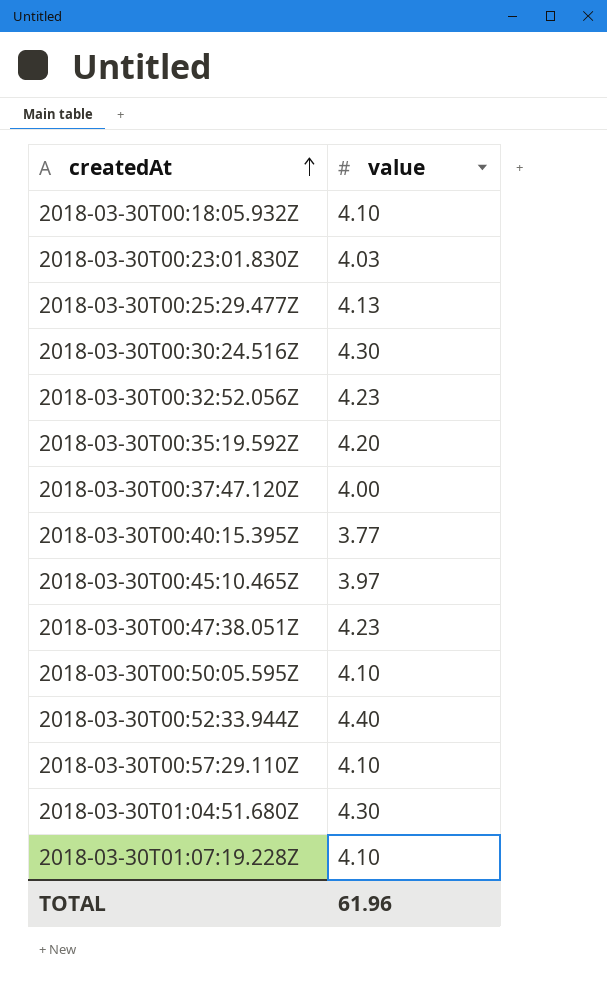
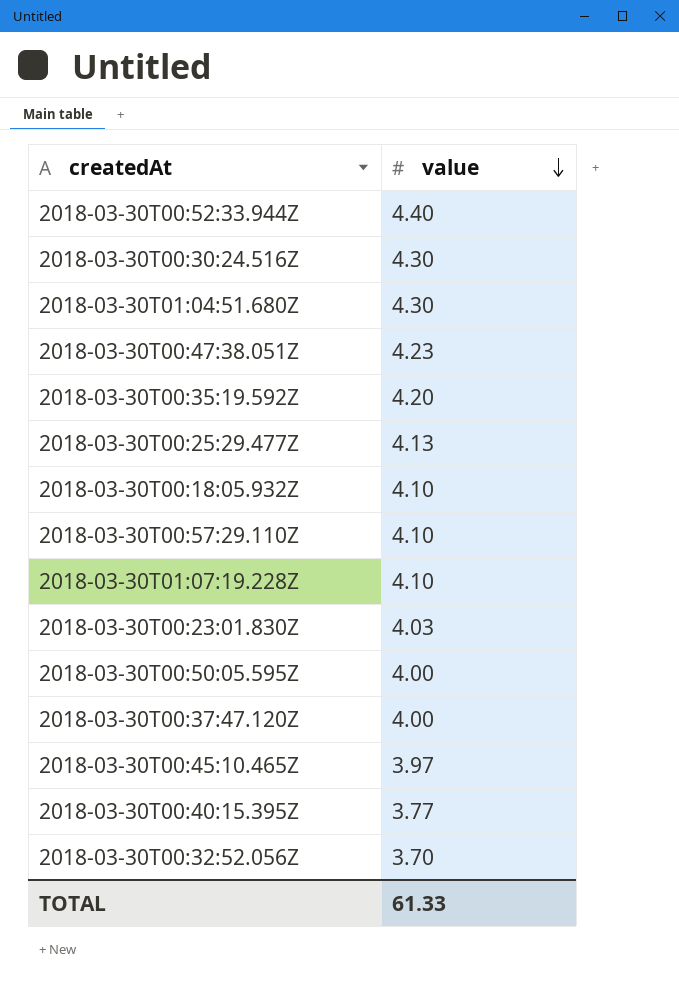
row order: createdAt ascending -> value descending
2018-03-30T00:50:05.595Z | value: 4.10 -> 4.00
2018-03-30T00:32:52.056Z | value: 4.23 -> 3.70
TOTAL | value: 61.96 -> 61.33

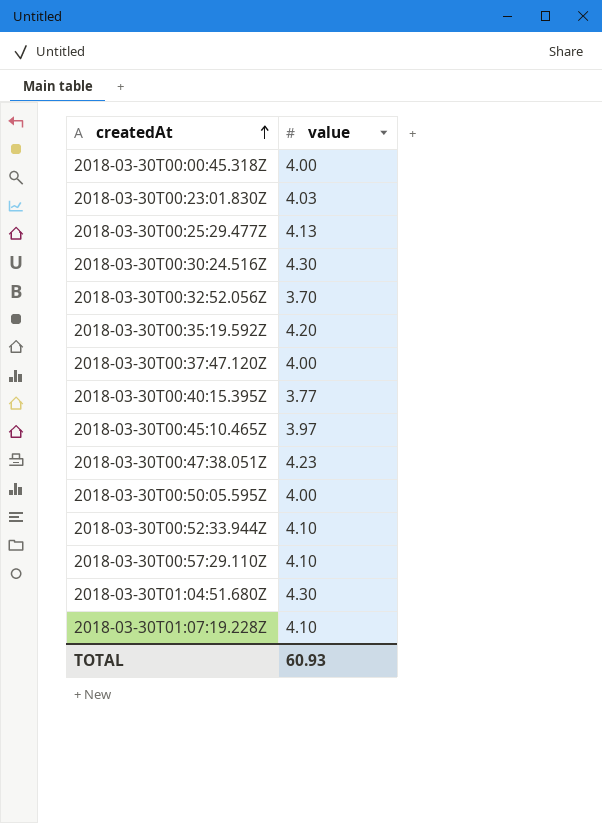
row order: value descending -> createdAt ascending
row 2018-03-30T00:18:05.932Z: 4.10 -> none
row 2018-03-30T00:00:45.318Z: none -> 4.00
2018-03-30T00:52:33.944Z | value: 4.40 -> 4.10
TOTAL | value: 61.33 -> 60.93

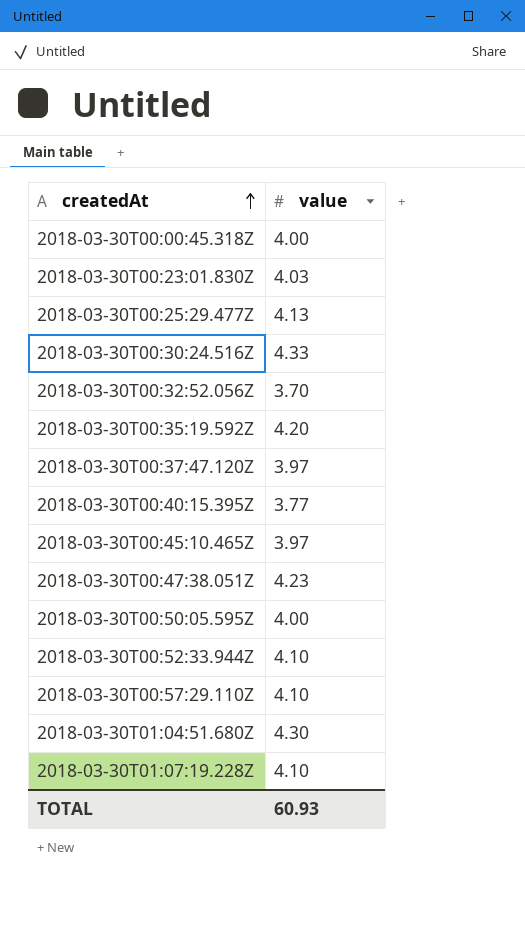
2018-03-30T00:30:24.516Z | value: 4.30 -> 4.33
2018-03-30T00:37:47.120Z | value: 4.00 -> 3.97

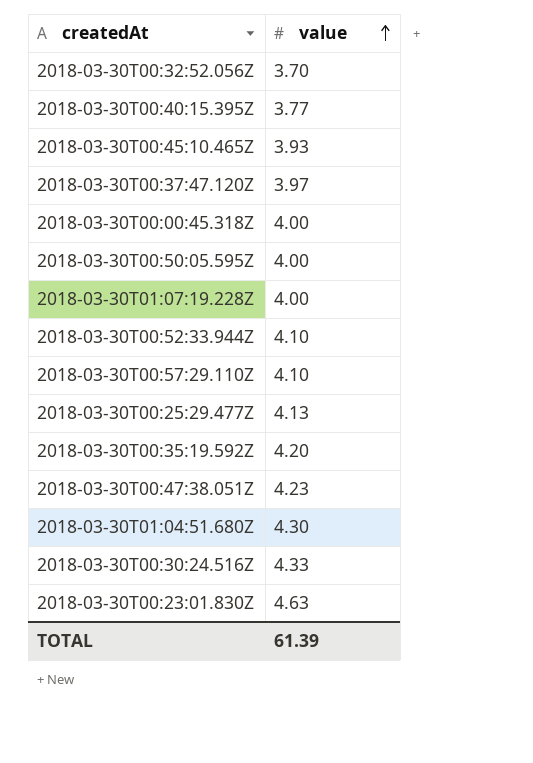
row order: createdAt ascending -> value ascending
2018-03-30T00:45:10.465Z | value: 3.97 -> 3.93
2018-03-30T01:07:19.228Z | value: 4.10 -> 4.00
2018-03-30T00:23:01.830Z | value: 4.03 -> 4.63
TOTAL | value: 60.93 -> 61.39

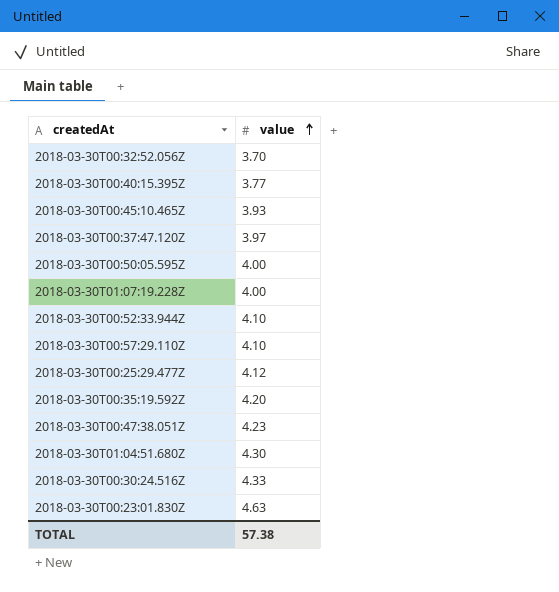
row 2018-03-30T00:00:45.318Z: 4.00 -> none
2018-03-30T00:25:29.477Z | value: 4.13 -> 4.12
TOTAL | value: 61.39 -> 57.38

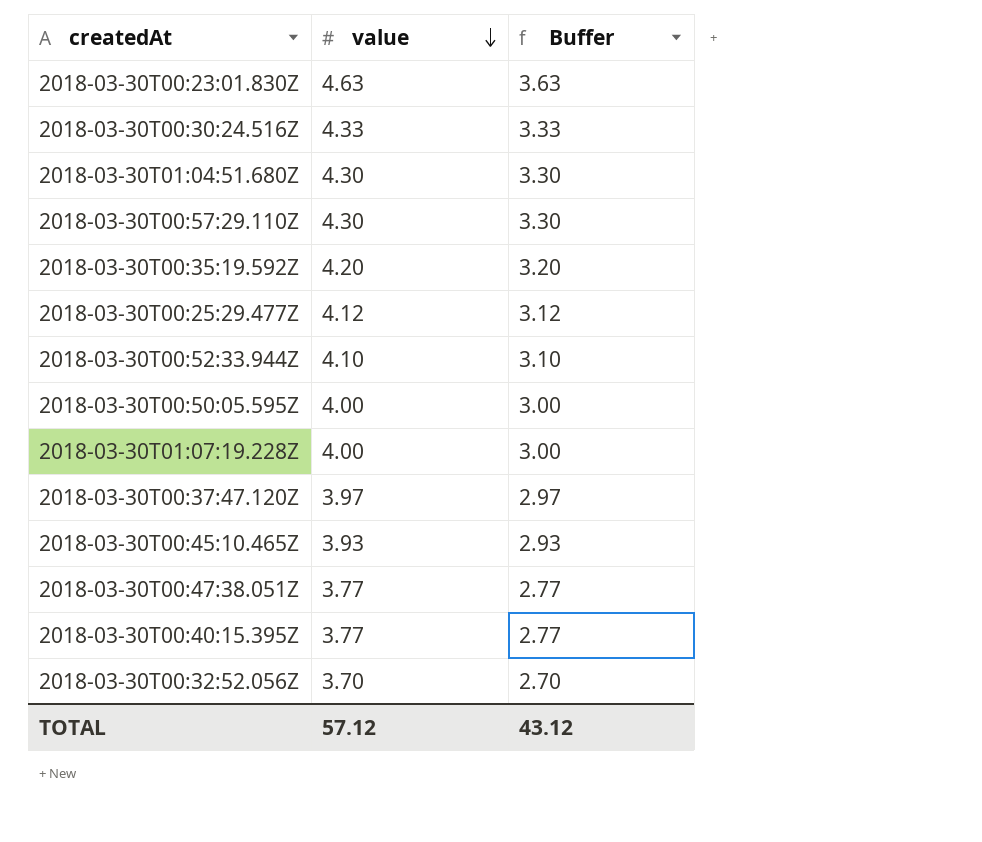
row order: value ascending -> value descending
column Buffer | formula: none -> [value] - 1
2018-03-30T00:57:29.110Z | value: 4.10 -> 4.30
2018-03-30T00:47:38.051Z | value: 4.23 -> 3.77
TOTAL | value: 57.38 -> 57.12

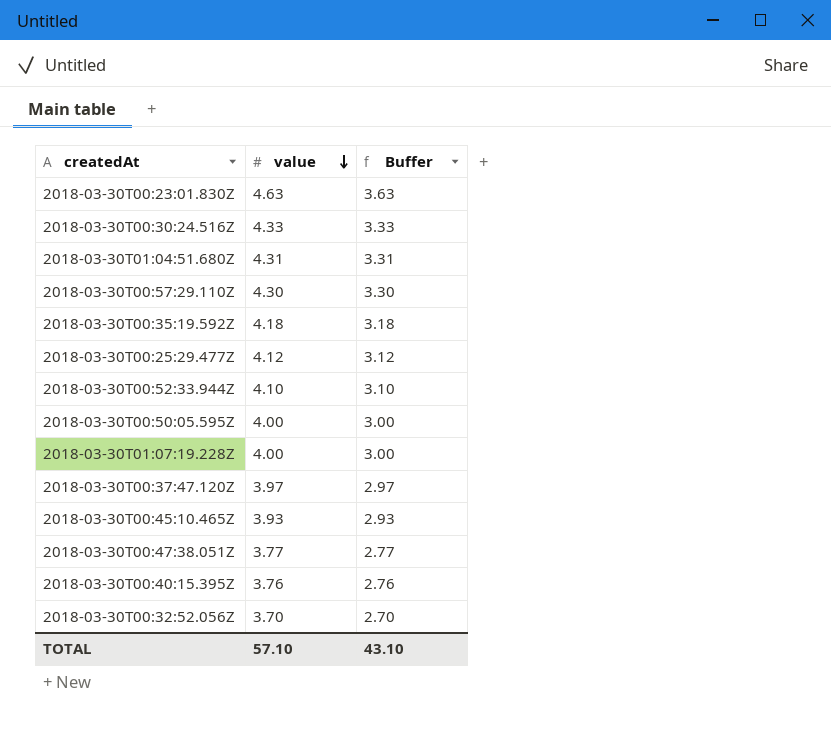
2018-03-30T01:04:51.680Z | value: 4.30 -> 4.31
2018-03-30T01:04:51.680Z | Buffer: 3.30 -> 3.31
2018-03-30T00:35:19.592Z | value: 4.20 -> 4.18
2018-03-30T00:35:19.592Z | Buffer: 3.20 -> 3.18
2018-03-30T00:40:15.395Z | value: 3.77 -> 3.76
2018-03-30T00:40:15.395Z | Buffer: 2.77 -> 2.76
TOTAL | value: 57.12 -> 57.10
TOTAL | Buffer: 43.12 -> 43.10

